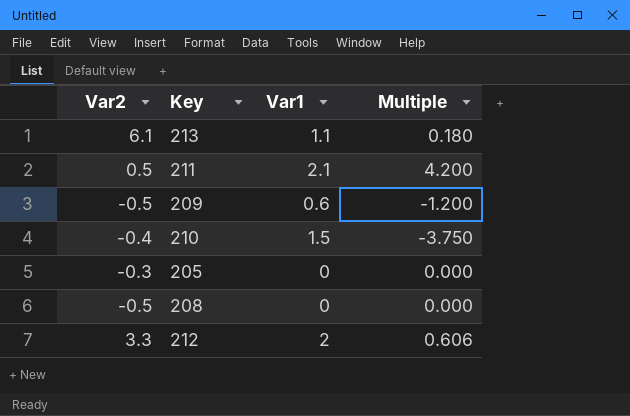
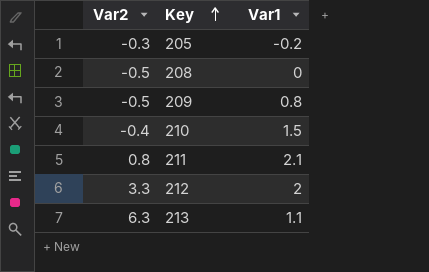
row order: none -> Key ascending
column Multiple | formula: [Var1] / [Var2] -> none
205 | Var1: 0 -> -0.2
209 | Var1: 0.6 -> 0.8
211 | Var2: 0.5 -> 0.8
213 | Var2: 6.1 -> 6.3

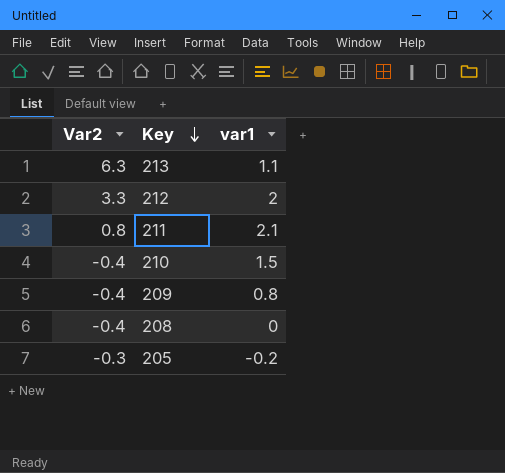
row order: Key ascending -> Key descending
column name: Var1 -> var1
209 | Var2: -0.5 -> -0.4
208 | Var2: -0.5 -> -0.4

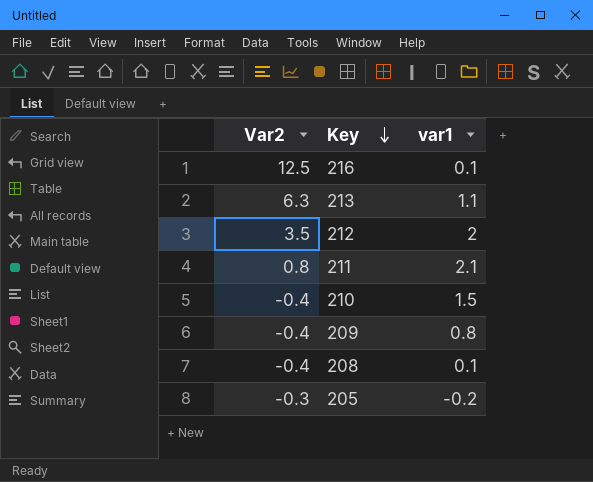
row 216: none -> 12.5 | 0.1
212 | Var2: 3.3 -> 3.5
208 | var1: 0 -> 0.1

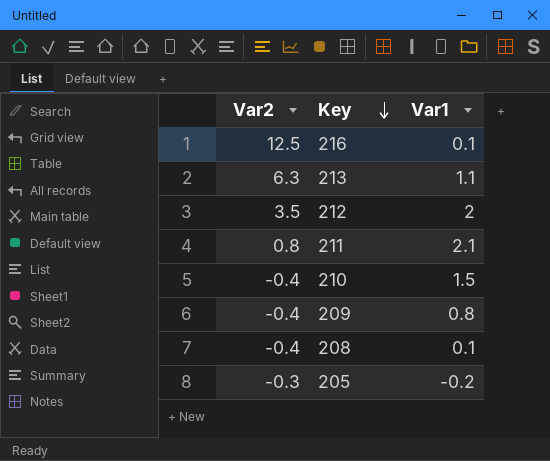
column name: var1 -> Var1

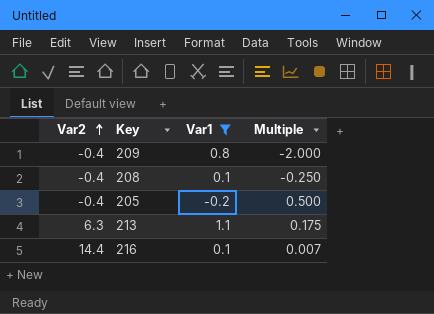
filter: none -> Var1 <= 1.1
row order: Key descending -> Var2 ascending
column Multiple | formula: none -> [Var1] / [Var2]
205 | Var2: -0.3 -> -0.4
216 | Var2: 12.5 -> 14.4

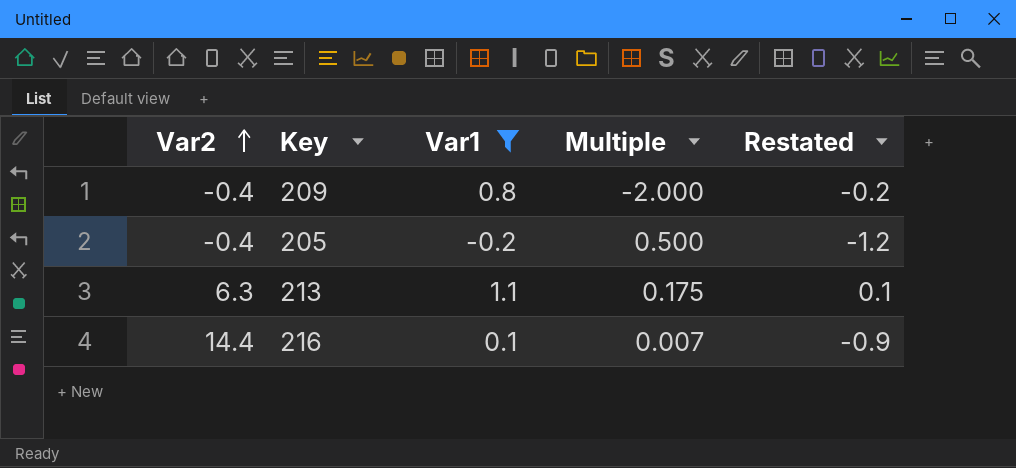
column Restated | formula: none -> [Var1] - 1
row 208: -0.4 | 0.1 | -0.250 -> none

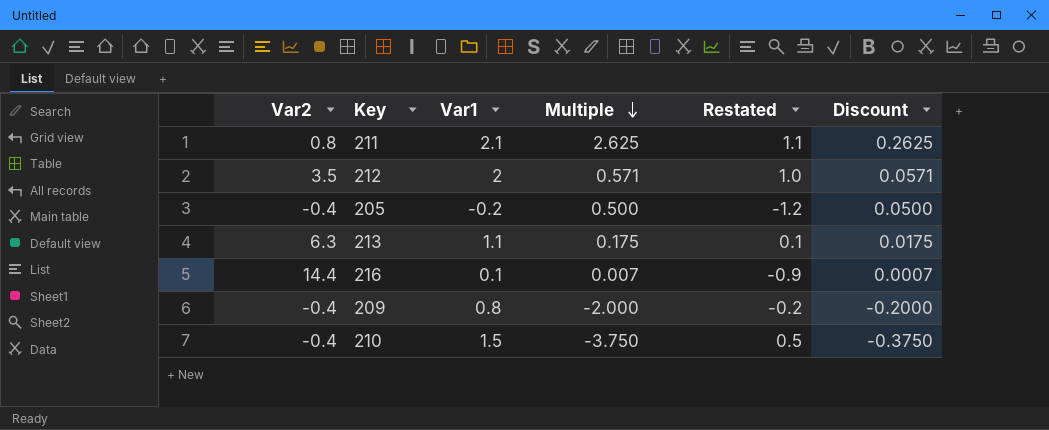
filter: Var1 <= 1.1 -> none
row order: Var2 ascending -> Multiple descending
column Discount | formula: none -> [Multiple] * 0.1

